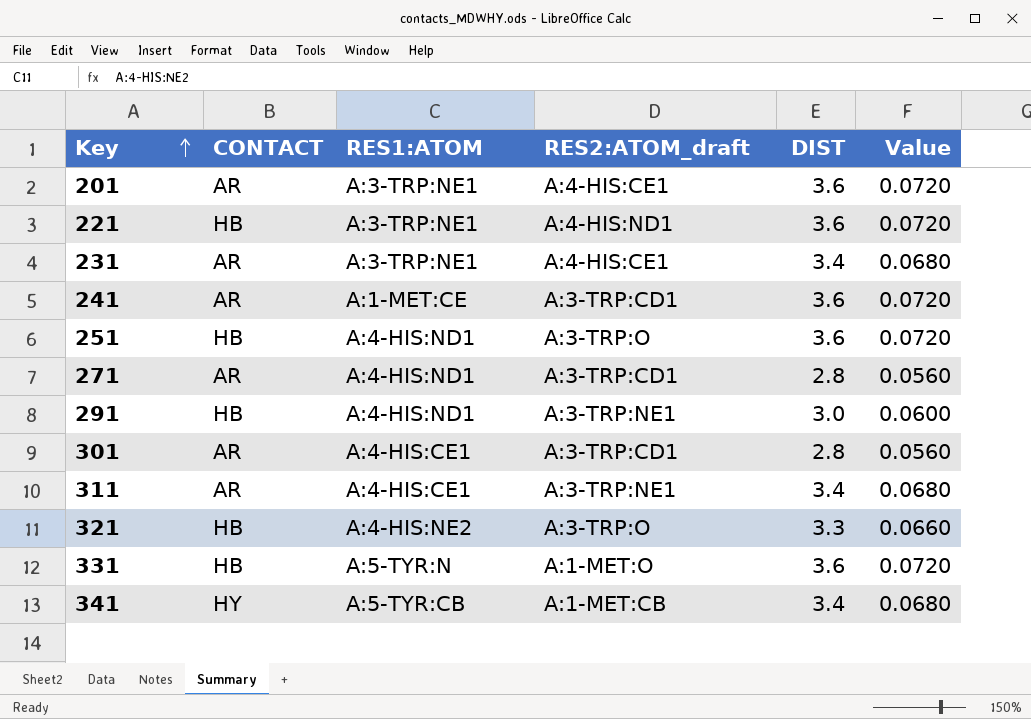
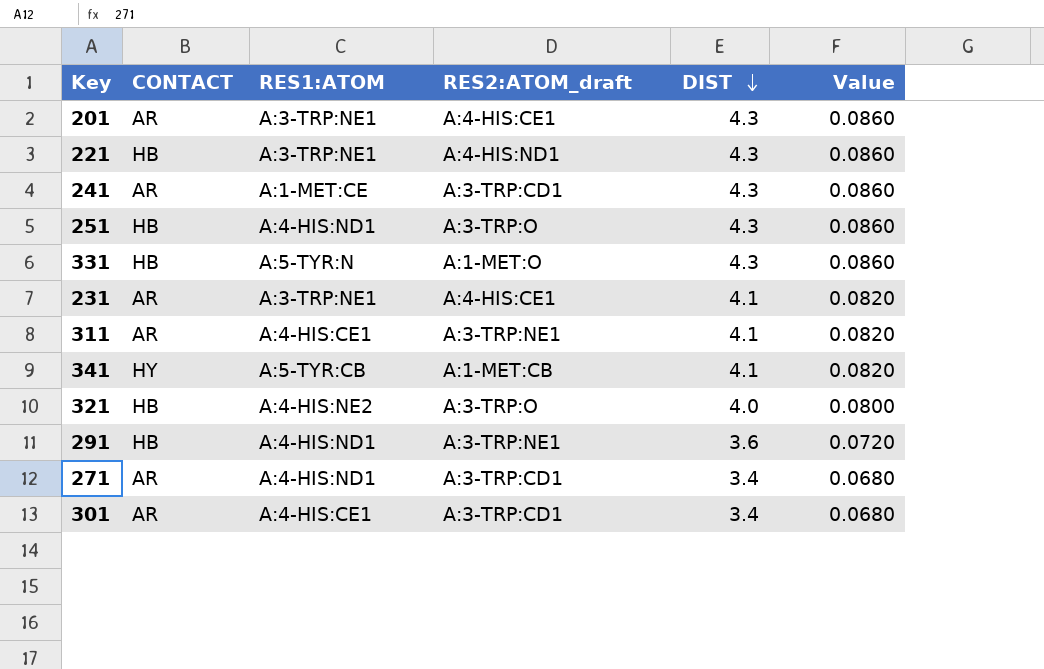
row order: Key ascending -> DIST descending
201 | DIST: 3.6 -> 4.3
201 | Value: 0.0720 -> 0.0860
221 | DIST: 3.6 -> 4.3
221 | Value: 0.0720 -> 0.0860
241 | DIST: 3.6 -> 4.3
241 | Value: 0.0720 -> 0.0860
251 | DIST: 3.6 -> 4.3
251 | Value: 0.0720 -> 0.0860
331 | DIST: 3.6 -> 4.3
331 | Value: 0.0720 -> 0.0860
231 | DIST: 3.4 -> 4.1
231 | Value: 0.0680 -> 0.0820
311 | DIST: 3.4 -> 4.1
311 | Value: 0.0680 -> 0.0820
341 | DIST: 3.4 -> 4.1
341 | Value: 0.0680 -> 0.0820
321 | DIST: 3.3 -> 4.0
321 | Value: 0.0660 -> 0.0800
291 | DIST: 3.0 -> 3.6
291 | Value: 0.0600 -> 0.0720
271 | DIST: 2.8 -> 3.4
271 | Value: 0.0560 -> 0.0680
301 | DIST: 2.8 -> 3.4
301 | Value: 0.0560 -> 0.0680

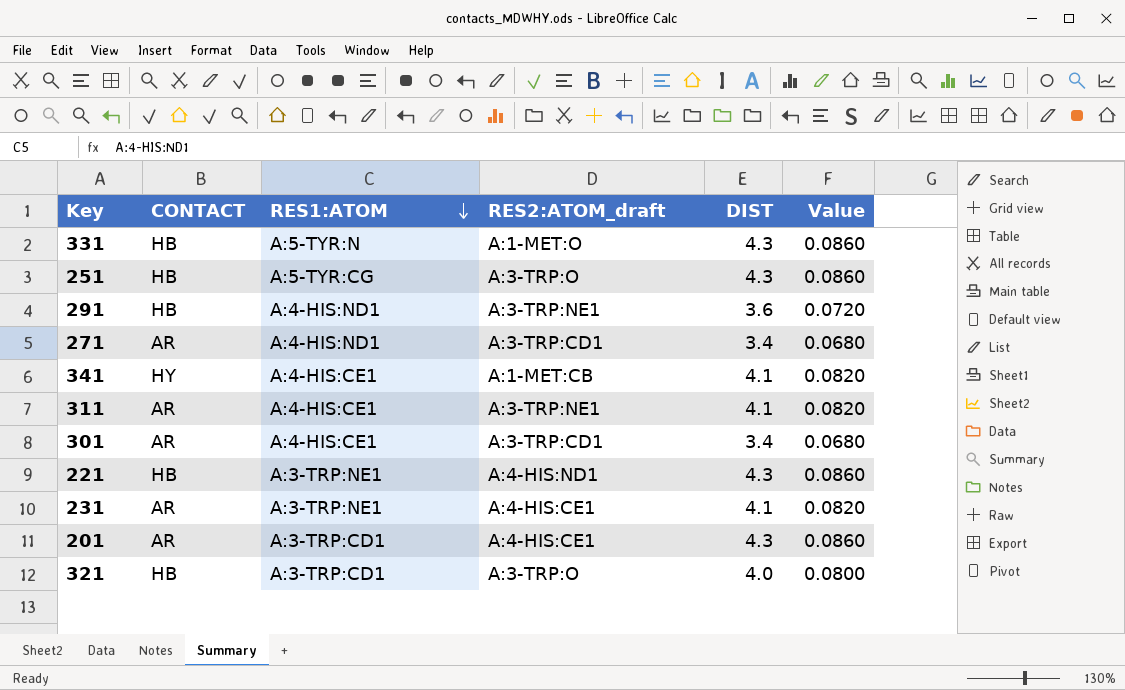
row order: DIST descending -> RES1:ATOM descending
row 241: AR | A:1-MET:CE | A:3-TRP:CD1 | 4.3 | 0.0860 -> none
251 | RES1:ATOM: A:4-HIS:ND1 -> A:5-TYR:CG
341 | RES1:ATOM: A:5-TYR:CB -> A:4-HIS:CE1
201 | RES1:ATOM: A:3-TRP:NE1 -> A:3-TRP:CD1
321 | RES1:ATOM: A:4-HIS:NE2 -> A:3-TRP:CD1

